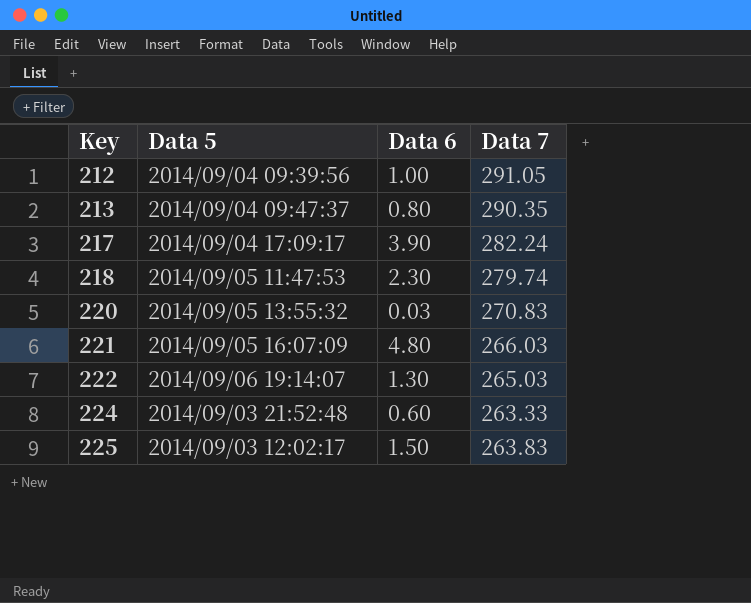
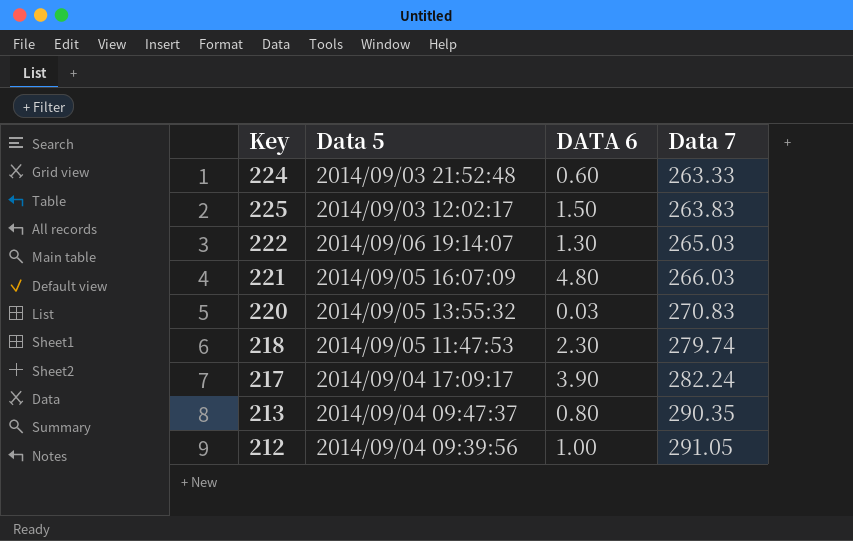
row order: Key ascending -> Data 7 ascending
column name: Data 6 -> DATA 6

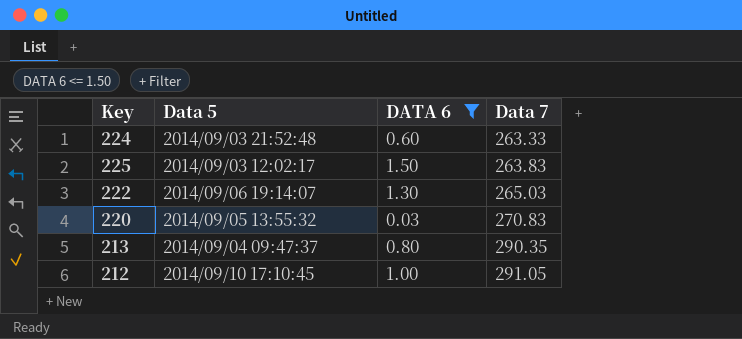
filter: none -> DATA 6 <= 1.50
212 | Data 5: 2014/09/04 09:39:56 -> 2014/09/10 17:10:45

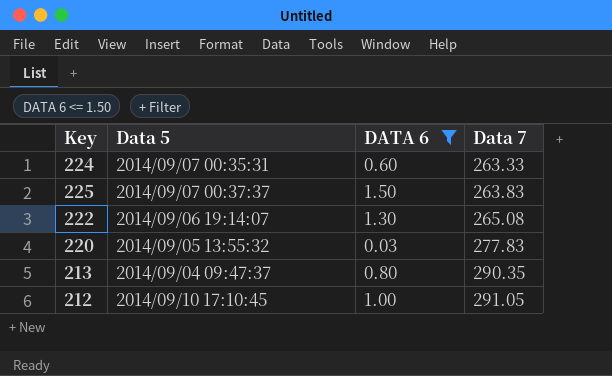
224 | Data 5: 2014/09/03 21:52:48 -> 2014/09/07 00:35:31
225 | Data 5: 2014/09/03 12:02:17 -> 2014/09/07 00:37:37
222 | Data 7: 265.03 -> 265.08
220 | Data 7: 270.83 -> 277.83

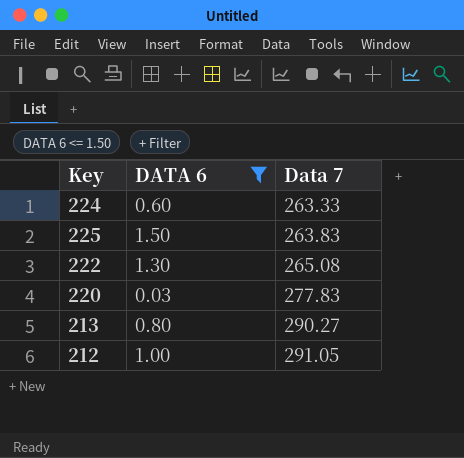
column Data 5 | position: 2 -> none
213 | Data 7: 290.35 -> 290.27

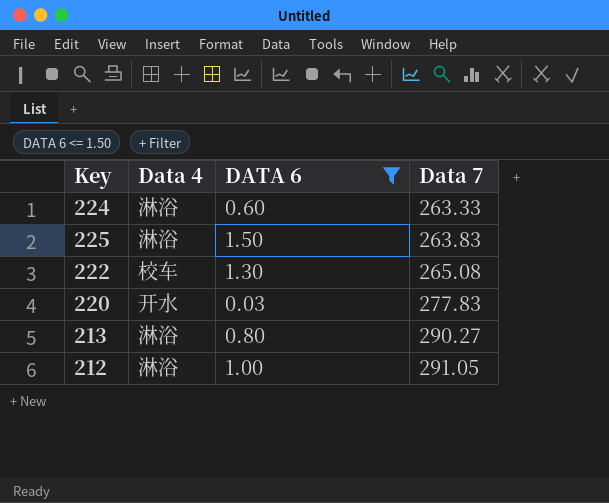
column Data 4 | position: none -> 2

